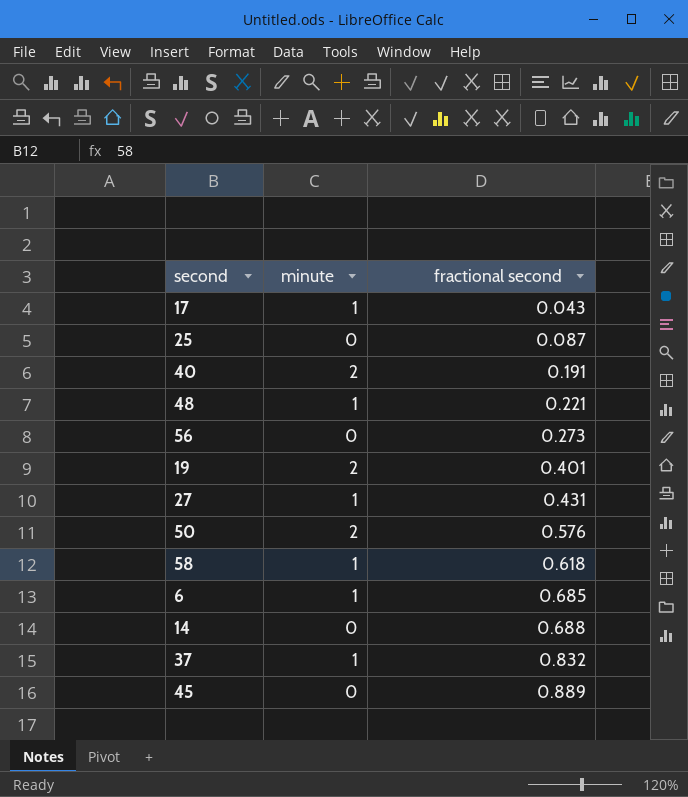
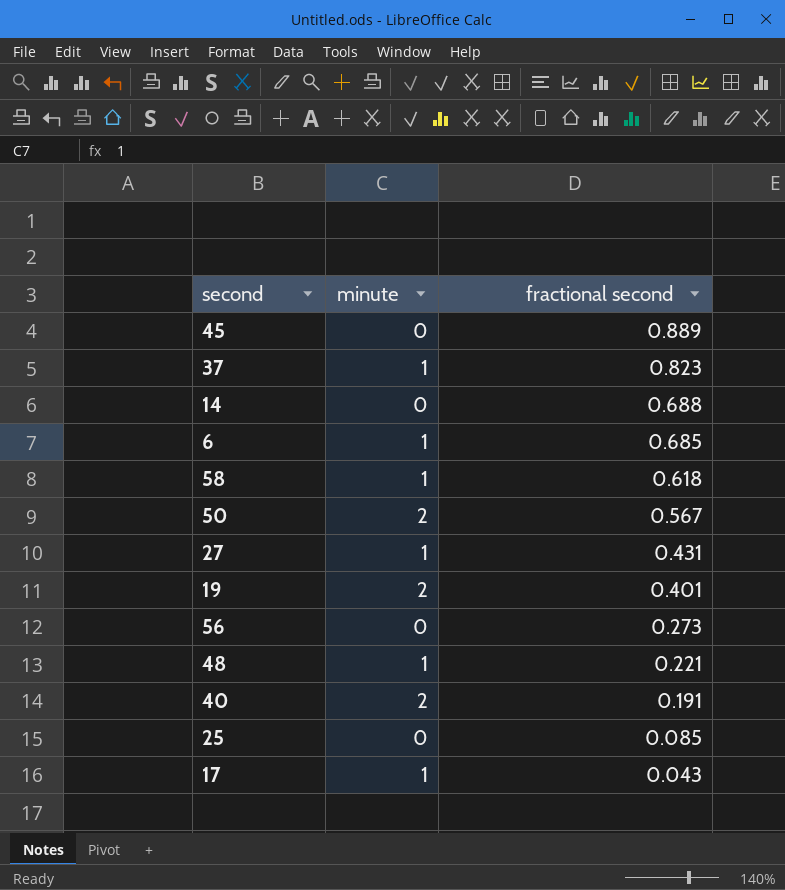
row order: fractional second ascending -> fractional second descending
37 | fractional second: 0.832 -> 0.823
50 | fractional second: 0.576 -> 0.567
25 | fractional second: 0.087 -> 0.085

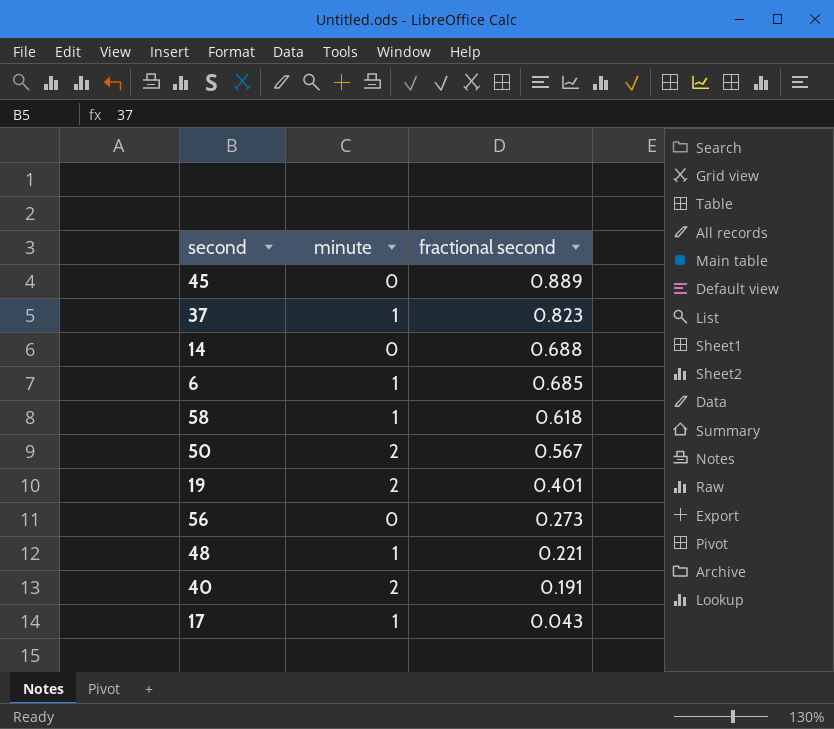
row 27: 1 | 0.431 -> none
row 25: 0 | 0.085 -> none

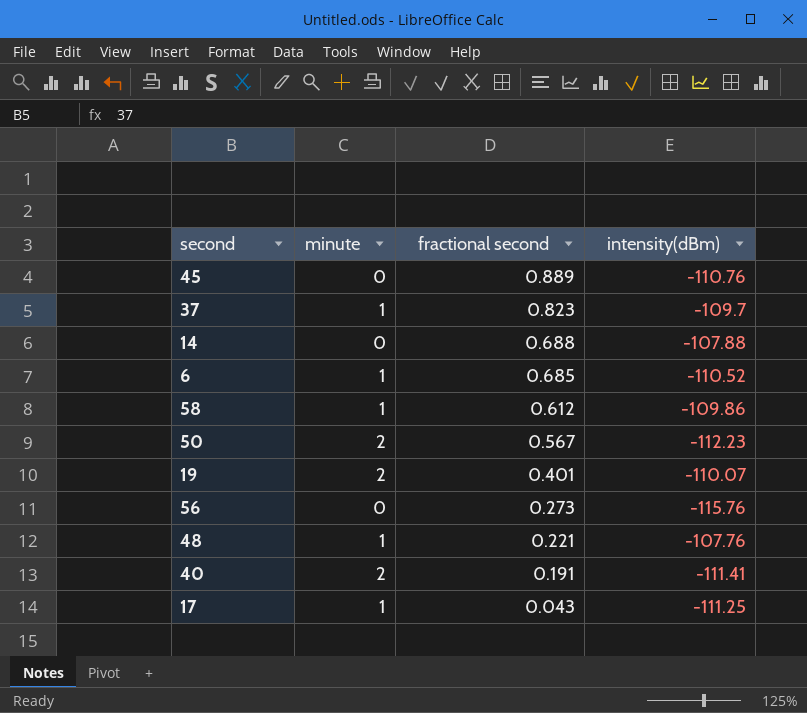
column intensity(dBm) | position: none -> 4
58 | fractional second: 0.618 -> 0.612

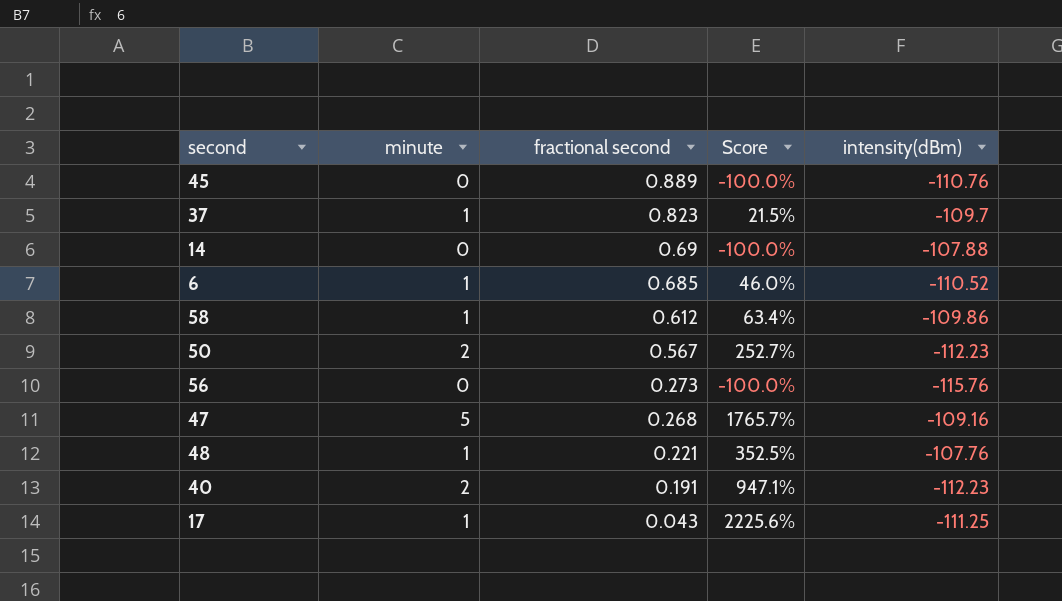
column Score | formula: none -> ([minute] - [fractional second]) / [fractional second]
row 19: 2 | 0.401 | -110.07 -> none
14 | fractional second: 0.688 -> 0.69
row 47: none -> 5 | 0.268 | 1765.7% | -109.16
40 | intensity(dBm): -111.41 -> -112.23

